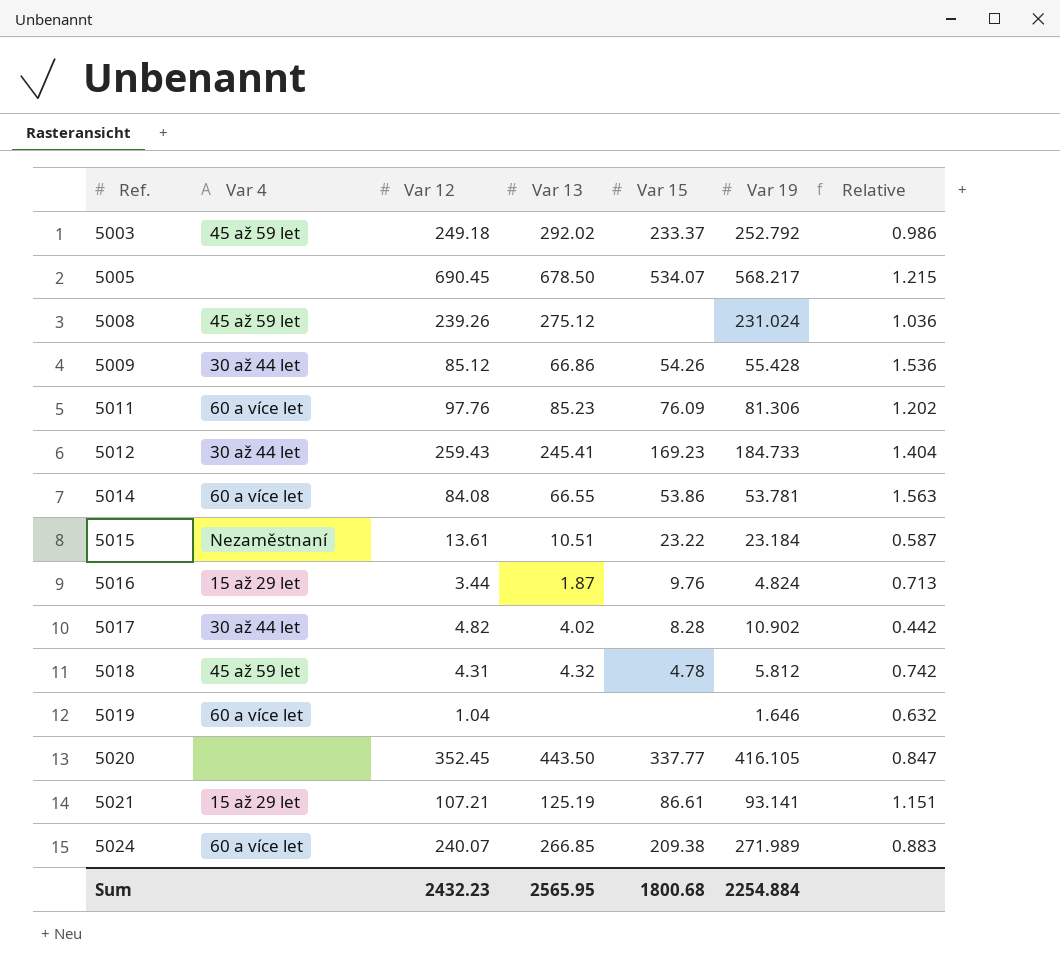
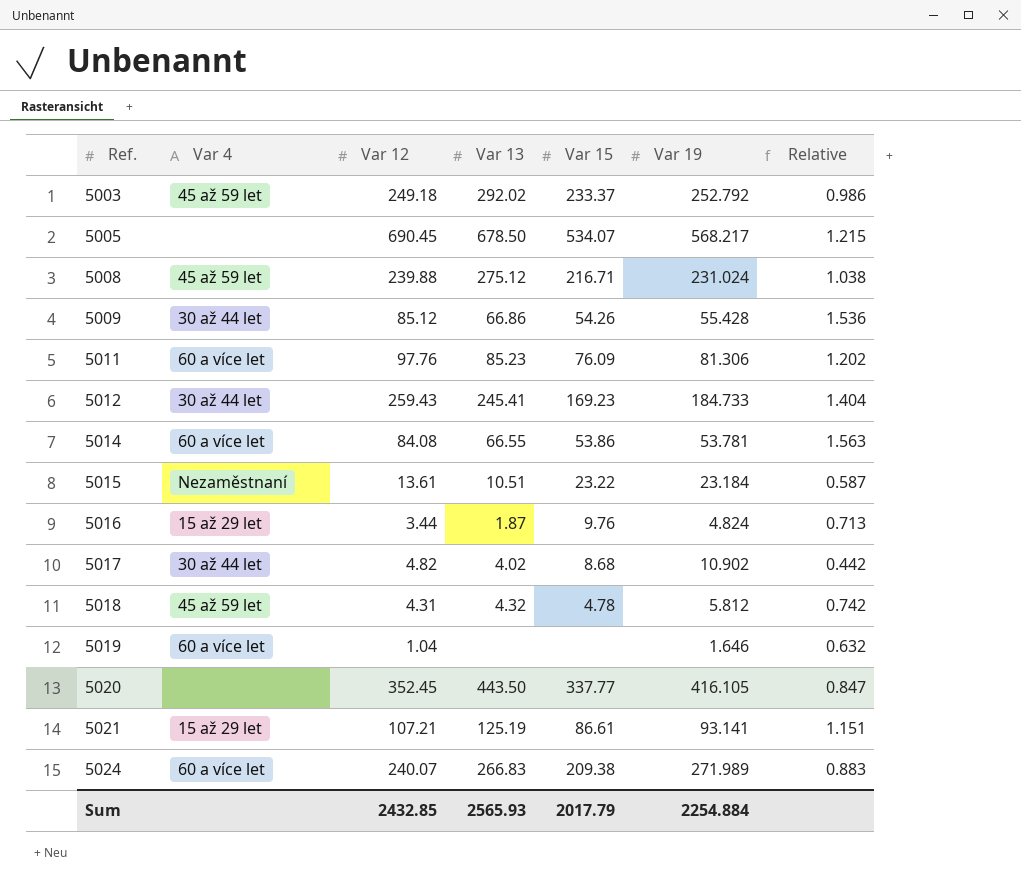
5008 | Var 12: 239.26 -> 239.88
5008 | Var 15: none -> 216.71
5008 | Relative: 1.036 -> 1.038
5017 | Var 15: 8.28 -> 8.68
5024 | Var 13: 266.85 -> 266.83
Sum | Var 12: 2432.23 -> 2432.85
Sum | Var 13: 2565.95 -> 2565.93
Sum | Var 15: 1800.68 -> 2017.79

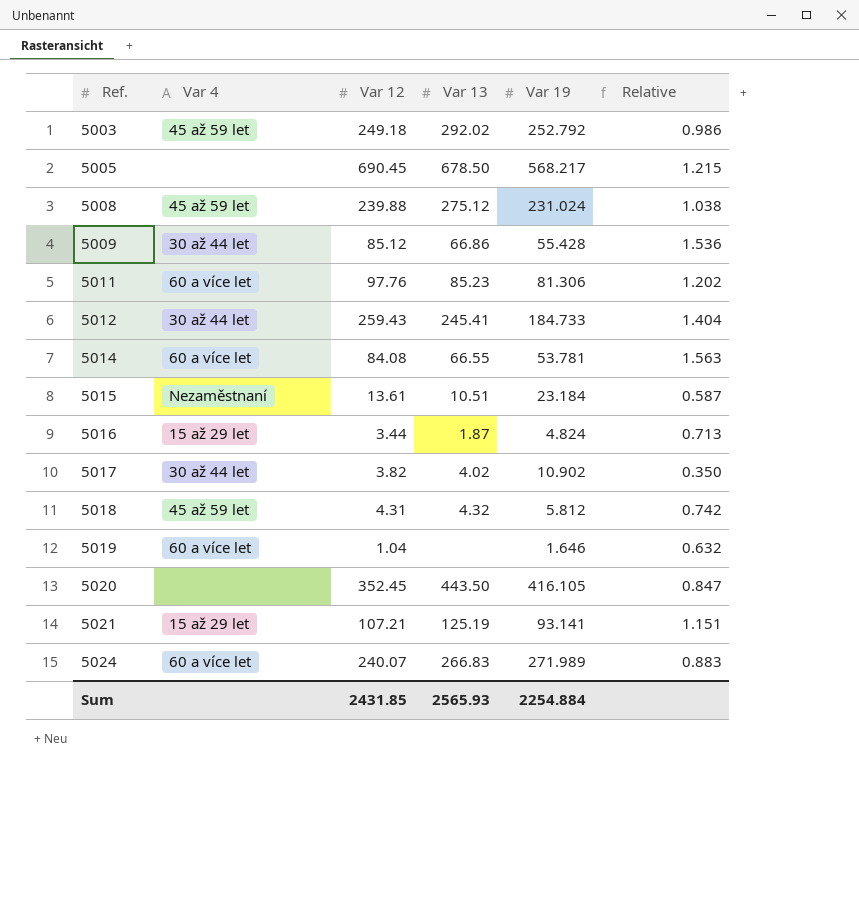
column Var 15 | position: 5 -> none
5017 | Var 12: 4.82 -> 3.82
5017 | Relative: 0.442 -> 0.350
Sum | Var 12: 2432.85 -> 2431.85

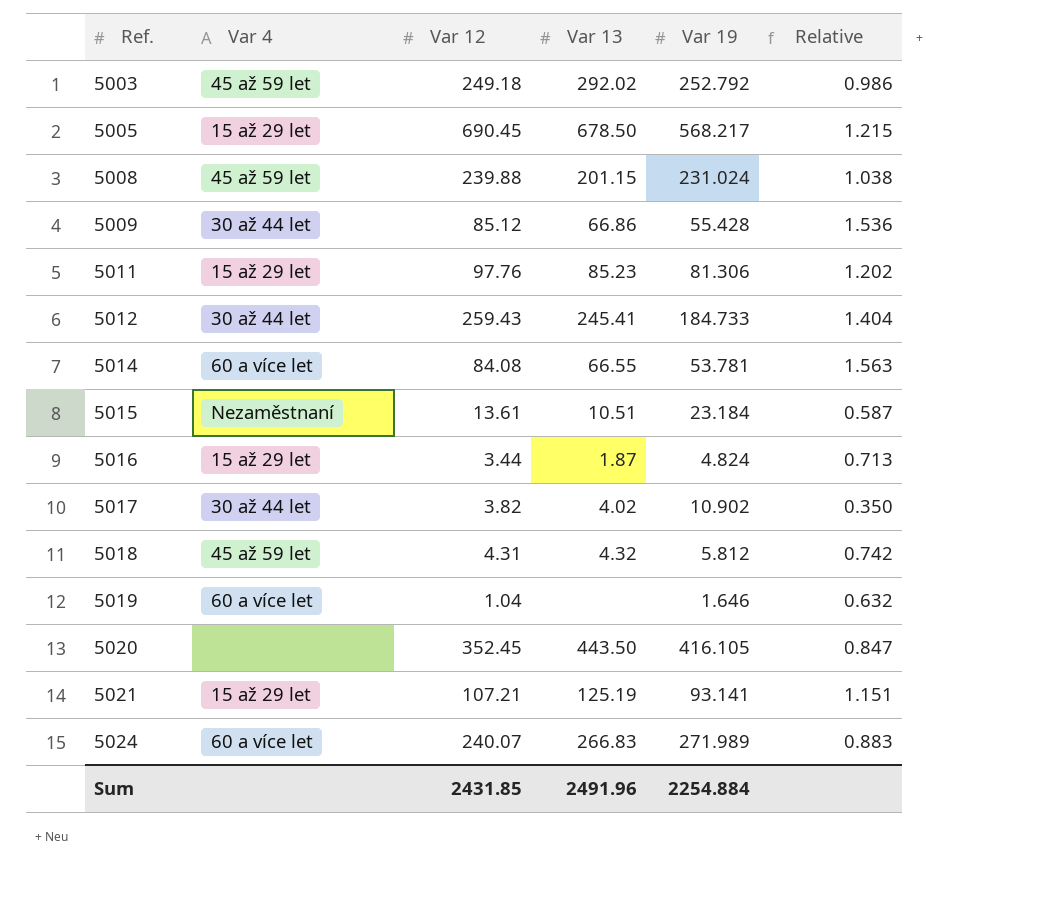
5005 | Var 4: none -> 15 až 29 let
5008 | Var 13: 275.12 -> 201.15
5011 | Var 4: 60 a více let -> 15 až 29 let
Sum | Var 13: 2565.93 -> 2491.96

